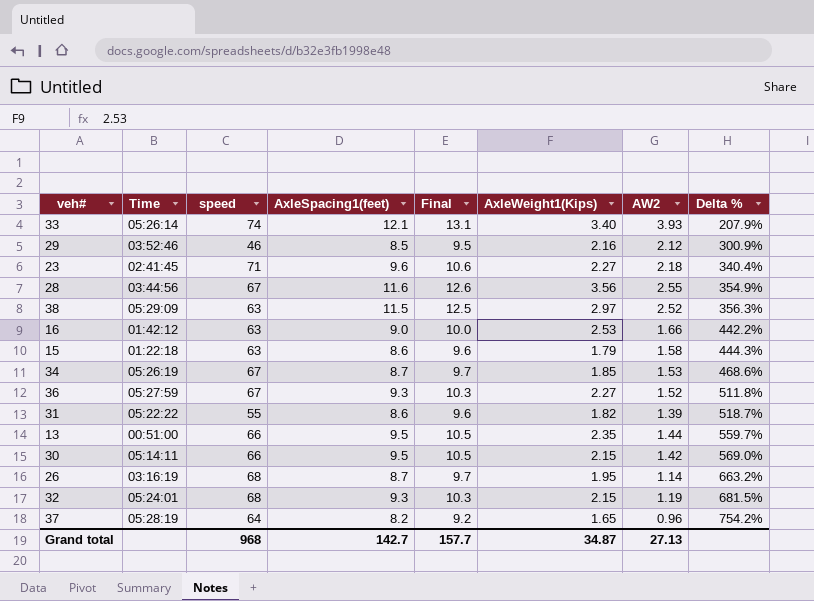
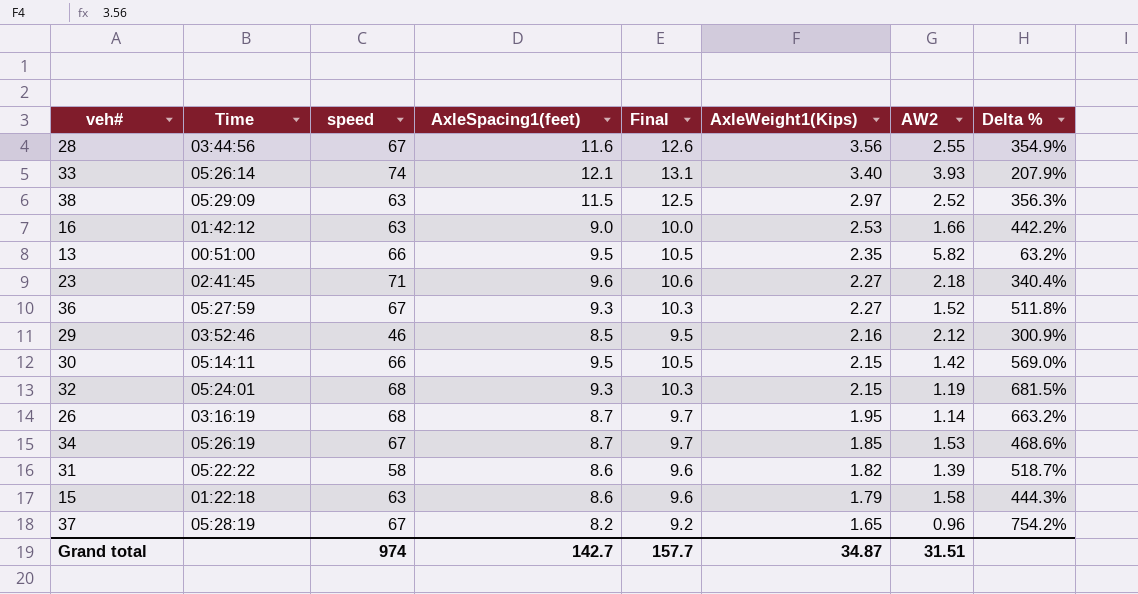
row order: Delta % ascending -> AxleWeight1(Kips) descending
13 | AW2: 1.44 -> 5.82
13 | Delta %: 559.7% -> 63.2%
31 | speed: 55 -> 58
37 | speed: 64 -> 67
Grand total | speed: 968 -> 974
Grand total | AW2: 27.13 -> 31.51

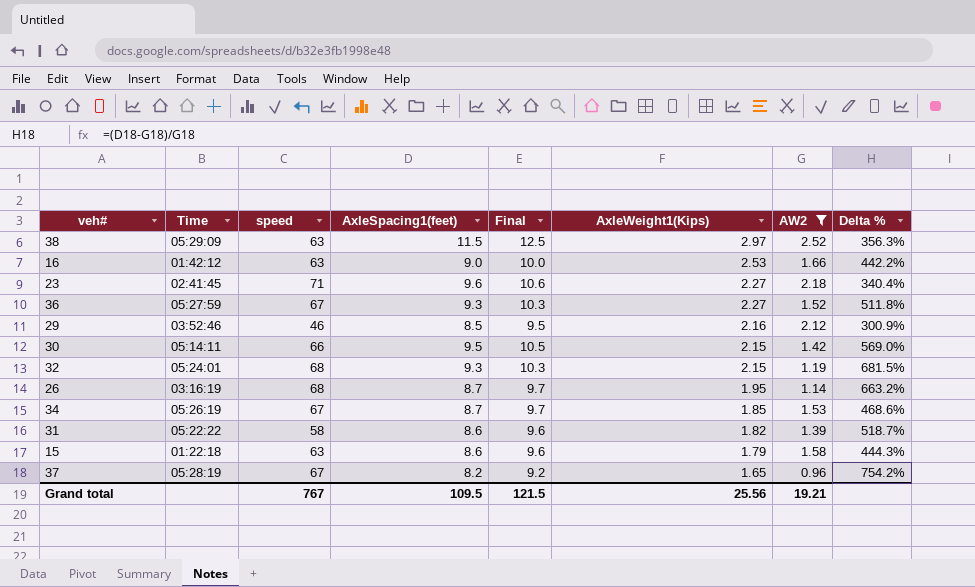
filter: none -> AW2 <= 2.52
Grand total | speed: 974 -> 767
Grand total | AxleSpacing1(feet): 142.7 -> 109.5
Grand total | Final: 157.7 -> 121.5
Grand total | AxleWeight1(Kips): 34.87 -> 25.56
Grand total | AW2: 31.51 -> 19.21

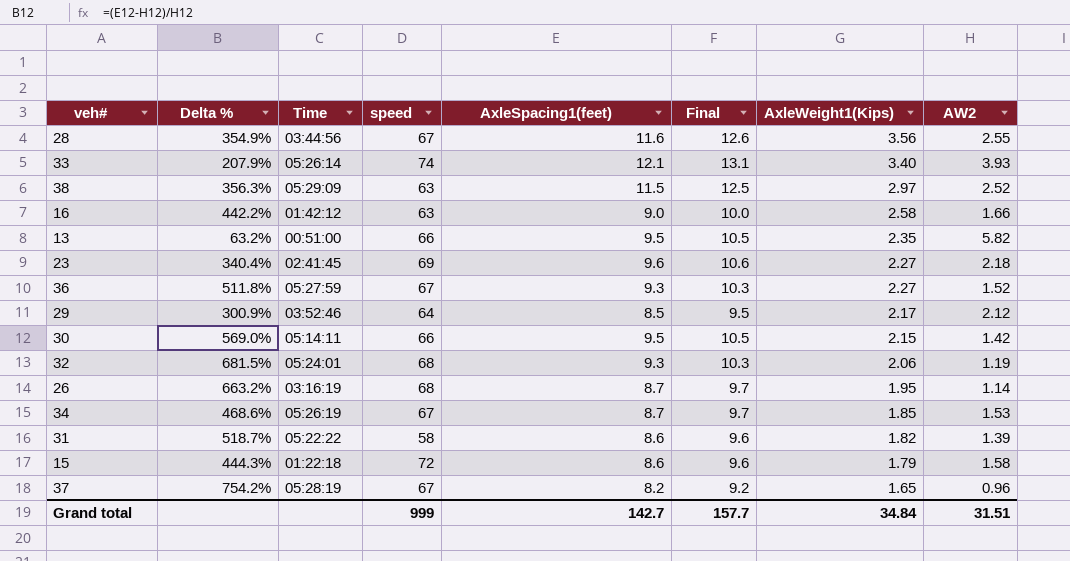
filter: AW2 <= 2.52 -> none
column Delta % | position: 8 -> 2
16 | AxleWeight1(Kips): 2.53 -> 2.58
23 | speed: 71 -> 69
29 | speed: 46 -> 64
29 | AxleWeight1(Kips): 2.16 -> 2.17
32 | AxleWeight1(Kips): 2.15 -> 2.06
15 | speed: 63 -> 72
Grand total | speed: 767 -> 999
Grand total | AxleSpacing1(feet): 109.5 -> 142.7
Grand total | Final: 121.5 -> 157.7
Grand total | AxleWeight1(Kips): 25.56 -> 34.84
Grand total | AW2: 19.21 -> 31.51

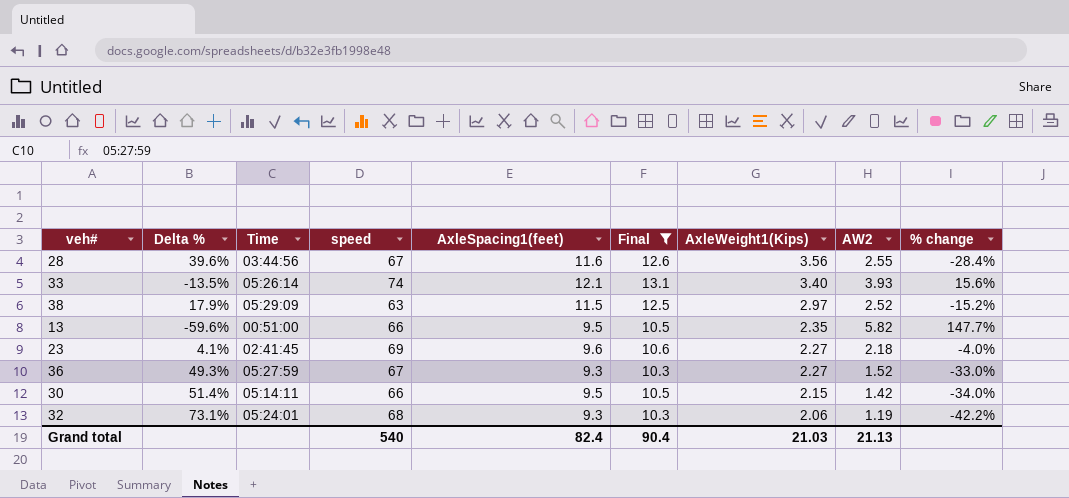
filter: none -> Final >= 10.3
column Delta % | formula: ([AxleSpacing1(feet)] - [AW2]) / [AW2] -> ([AxleWeight1(Kips)] - [AW2]) / [AW2]
column % change | formula: none -> ([AW2] - [AxleWeight1(Kips)]) / [AxleWeight1(Kips)]
Grand total | speed: 999 -> 540
Grand total | AxleSpacing1(feet): 142.7 -> 82.4
Grand total | Final: 157.7 -> 90.4
Grand total | AxleWeight1(Kips): 34.84 -> 21.03
Grand total | AW2: 31.51 -> 21.13

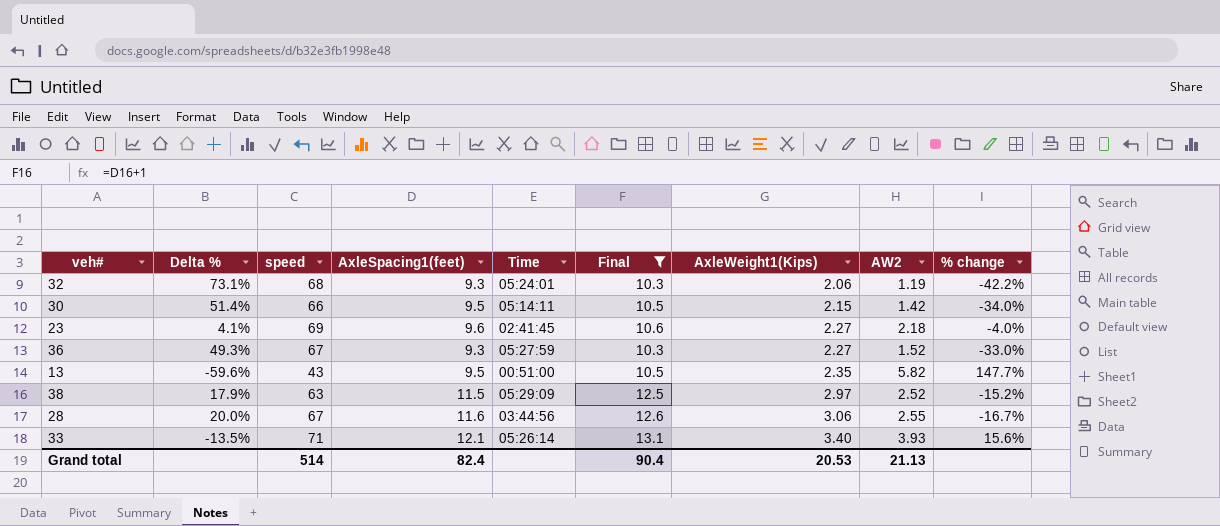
row order: AxleWeight1(Kips) descending -> AxleWeight1(Kips) ascending
column Time | position: 3 -> 5
13 | speed: 66 -> 43
28 | Delta %: 39.6% -> 20.0%
28 | AxleWeight1(Kips): 3.56 -> 3.06
28 | % change: -28.4% -> -16.7%
33 | speed: 74 -> 71
Grand total | speed: 540 -> 514
Grand total | AxleWeight1(Kips): 21.03 -> 20.53

